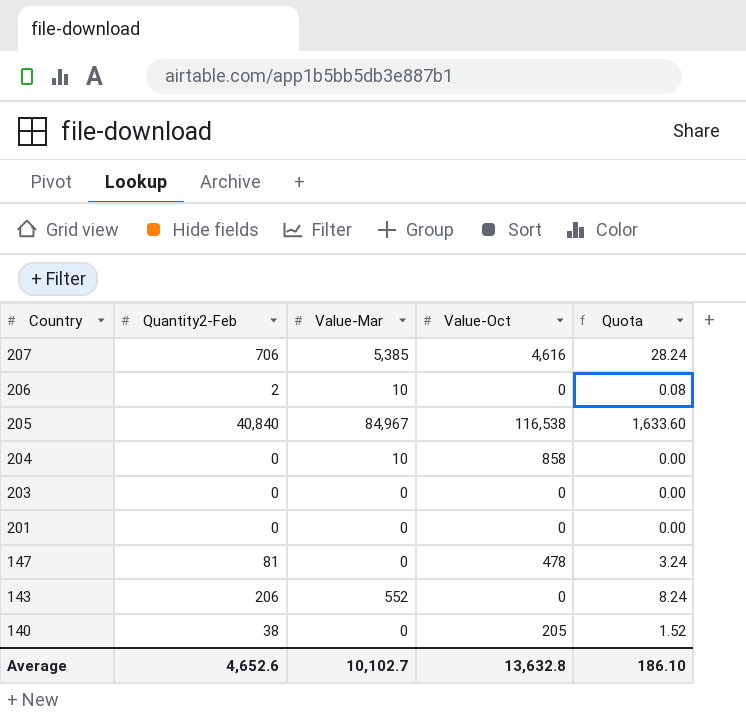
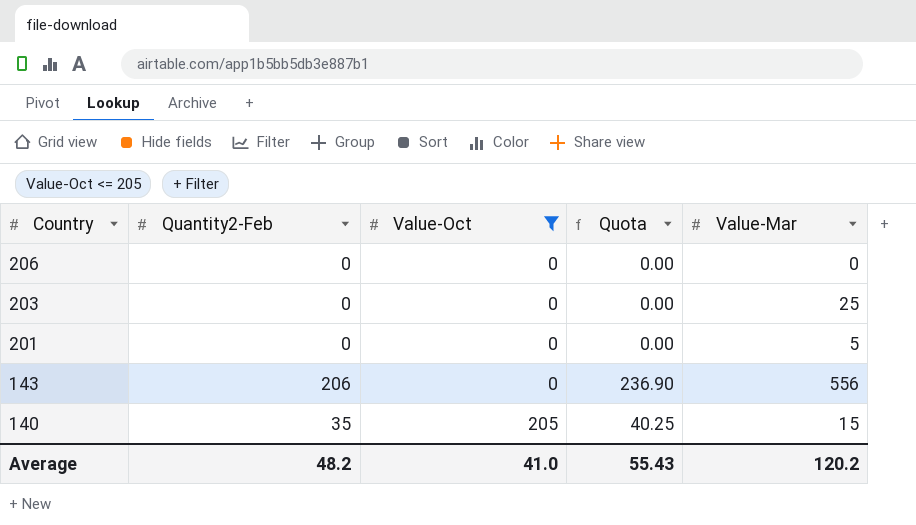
filter: none -> Value-Oct <= 205
column Quota | formula: [Quantity2-Feb] * 0.04 -> [Quantity2-Feb] * 1.15
column Value-Mar | position: 3 -> 5
206 | Quantity2-Feb: 2 -> 0
206 | Value-Mar: 10 -> 0
203 | Value-Mar: 0 -> 25
201 | Value-Mar: 0 -> 5
143 | Value-Mar: 552 -> 556
140 | Quantity2-Feb: 38 -> 35
140 | Value-Mar: 0 -> 15
Average | Quantity2-Feb: 4,652.6 -> 48.2
Average | Value-Oct: 13,632.8 -> 41.0
Average | Quota: 186.10 -> 55.43
Average | Value-Mar: 10,102.7 -> 120.2

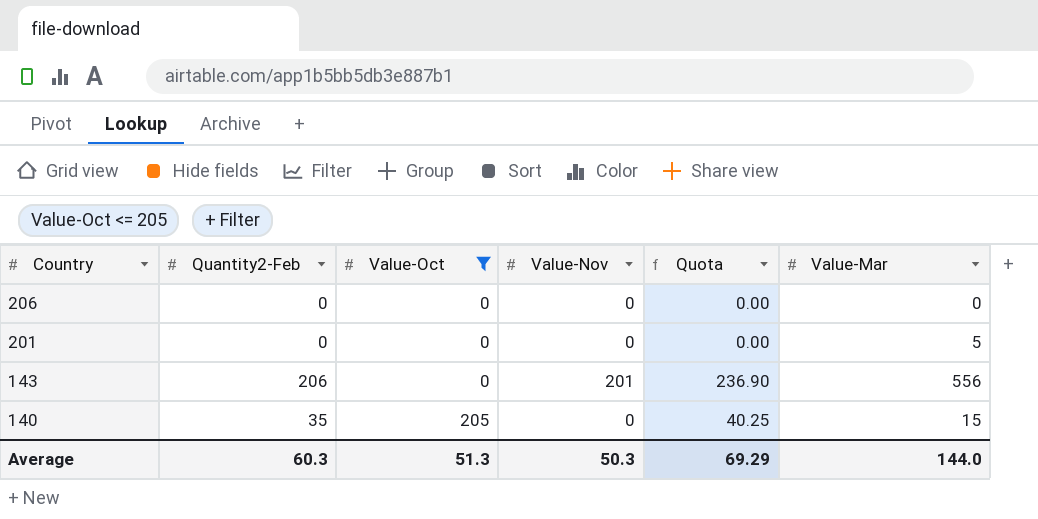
column Value-Nov | position: none -> 4
row 203: 0 | 0 | 0.00 | 25 -> none
Average | Quantity2-Feb: 48.2 -> 60.3
Average | Value-Oct: 41.0 -> 51.3
Average | Quota: 55.43 -> 69.29
Average | Value-Mar: 120.2 -> 144.0

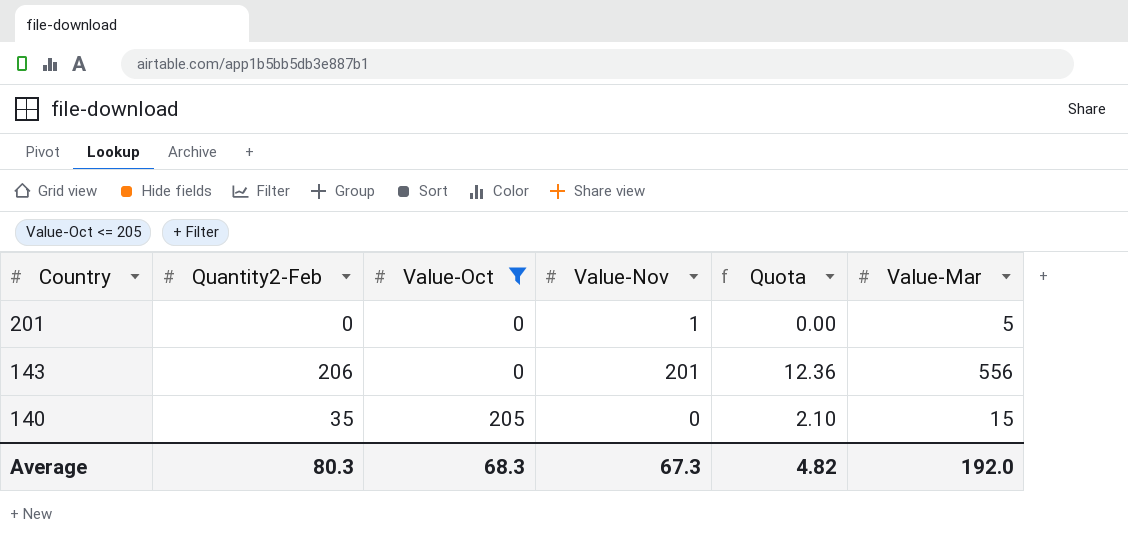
column Quota | formula: [Quantity2-Feb] * 1.15 -> [Quantity2-Feb] * 0.06
row 206: 0 | 0 | 0 | 0.00 | 0 -> none
201 | Value-Nov: 0 -> 1
Average | Quantity2-Feb: 60.3 -> 80.3
Average | Value-Oct: 51.3 -> 68.3
Average | Value-Nov: 50.3 -> 67.3
Average | Quota: 69.29 -> 4.82
Average | Value-Mar: 144.0 -> 192.0

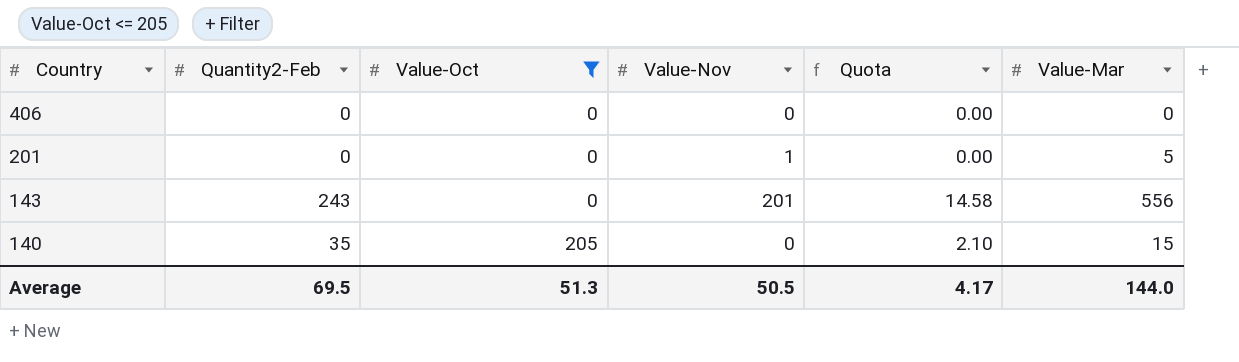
row 406: none -> 0 | 0 | 0 | 0.00 | 0
143 | Quantity2-Feb: 206 -> 243
143 | Quota: 12.36 -> 14.58
Average | Quantity2-Feb: 80.3 -> 69.5
Average | Value-Oct: 68.3 -> 51.3
Average | Value-Nov: 67.3 -> 50.5
Average | Quota: 4.82 -> 4.17
Average | Value-Mar: 192.0 -> 144.0

